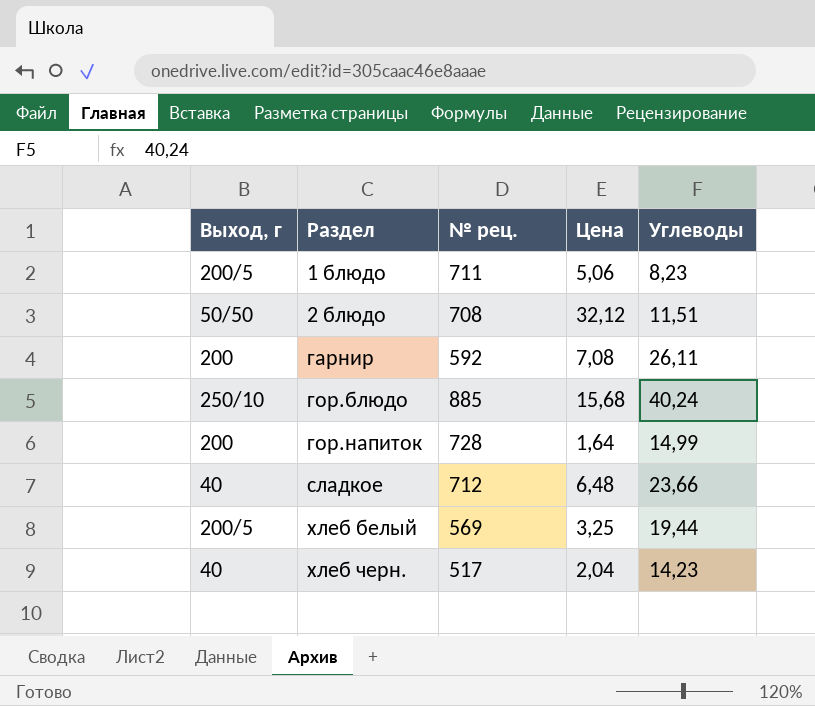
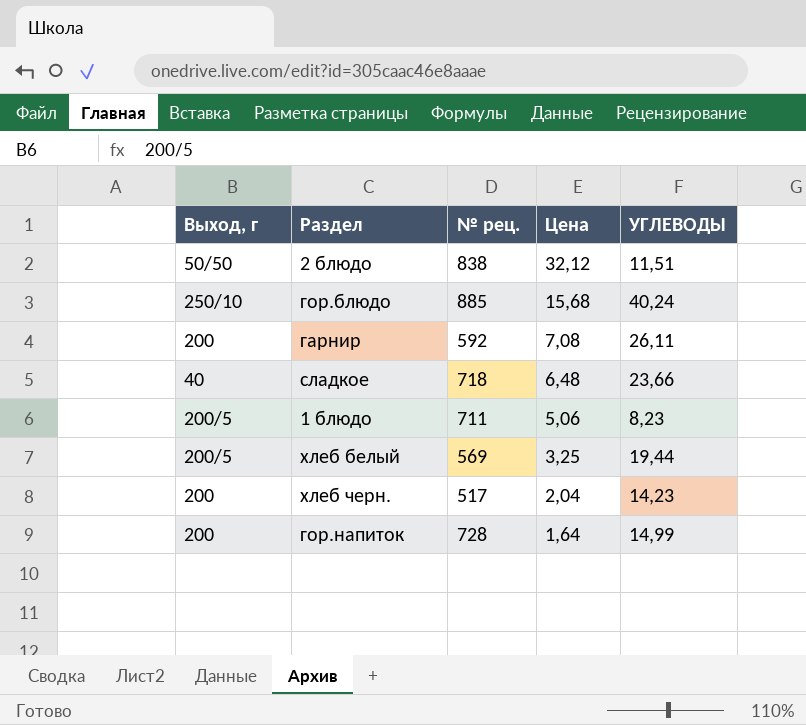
row order: Раздел ascending -> Цена descending
column name: Углеводы -> УГЛЕВОДЫ
2 блюдо | № рец.: 708 -> 838
сладкое | № рец.: 712 -> 718
хлеб черн. | Выход, г: 40 -> 200

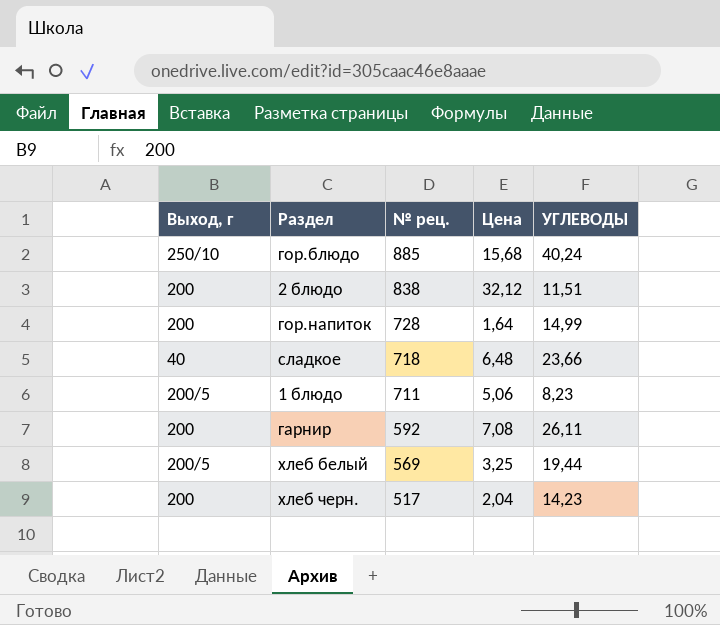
row order: Цена descending -> № рец. descending
2 блюдо | Выход, г: 50/50 -> 200

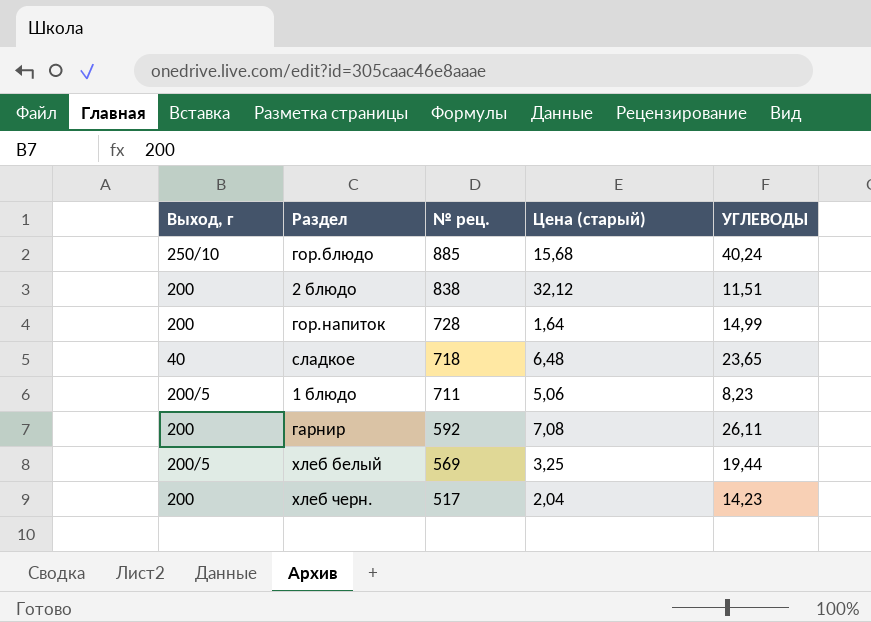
column name: Цена -> Цена (старый)
сладкое | УГЛЕВОДЫ: 23,66 -> 23,65

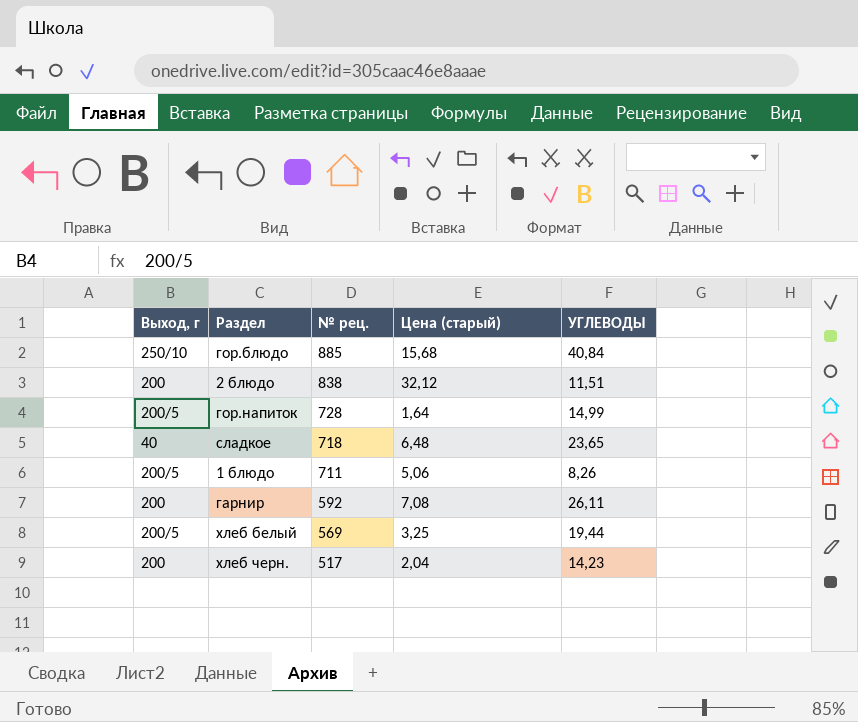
гор.блюдо | УГЛЕВОДЫ: 40,24 -> 40,84
гор.напиток | Выход, г: 200 -> 200/5
1 блюдо | УГЛЕВОДЫ: 8,23 -> 8,26

